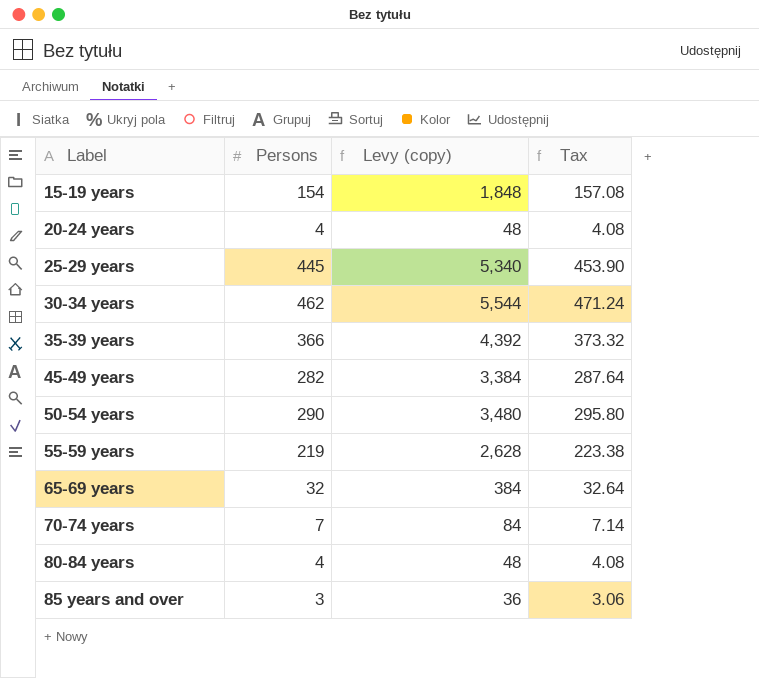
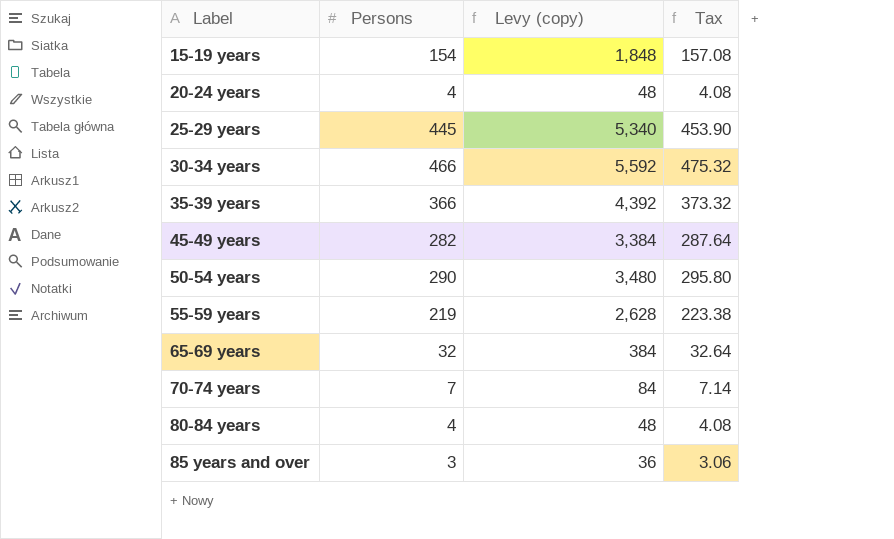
30-34 years | Persons: 462 -> 466
30-34 years | Levy (copy): 5,544 -> 5,592
30-34 years | Tax: 471.24 -> 475.32

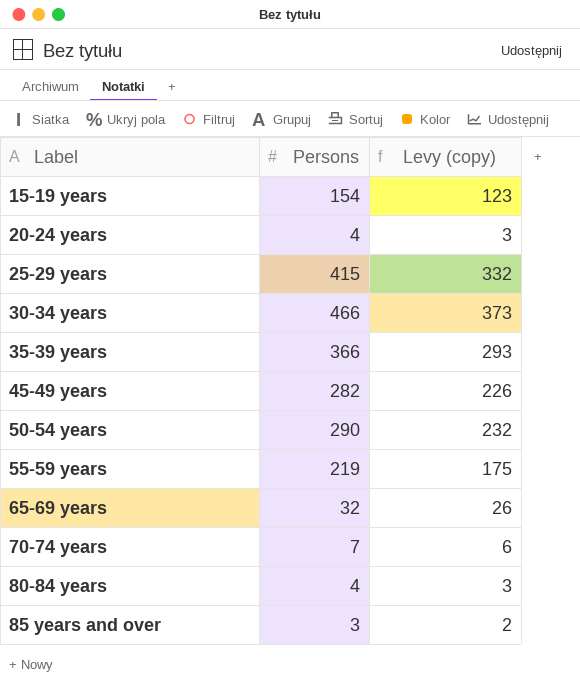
column Tax | formula: [Persons] * 1.02 -> none
column Levy (copy) | formula: [Persons] * 12 -> [Persons] * 0.8
25-29 years | Persons: 445 -> 415

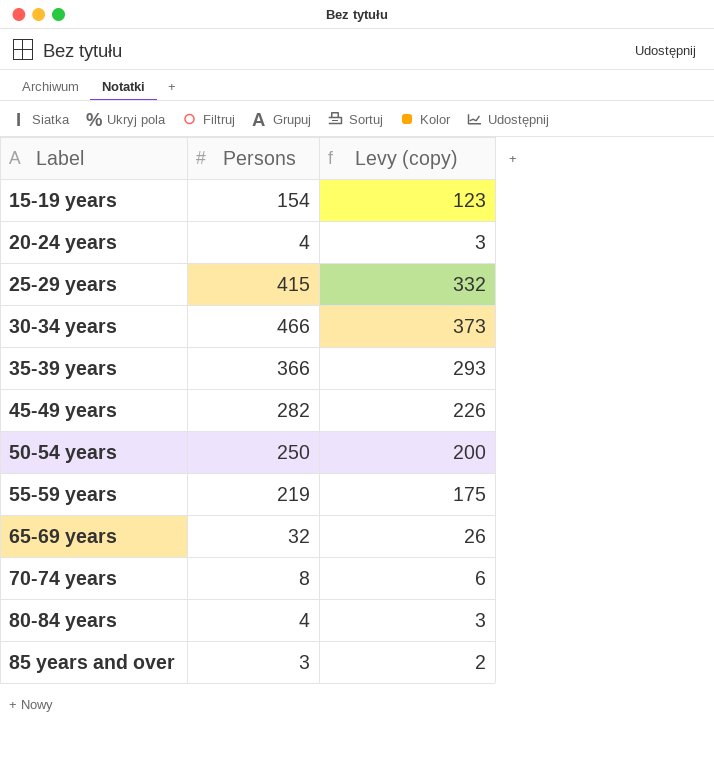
50-54 years | Persons: 290 -> 250
50-54 years | Levy (copy): 232 -> 200
70-74 years | Persons: 7 -> 8

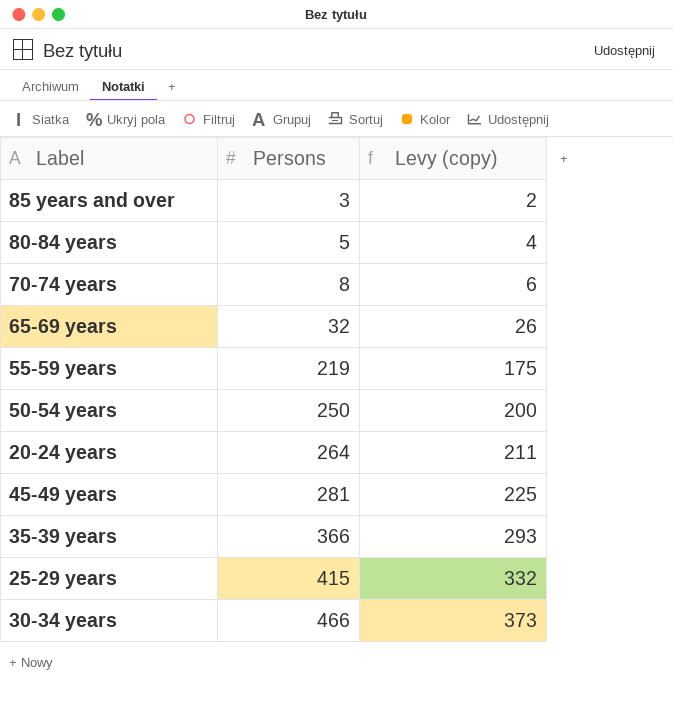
row order: Label ascending -> Persons ascending
row 15-19 years: 154 | 123 -> none
80-84 years | Persons: 4 -> 5
80-84 years | Levy (copy): 3 -> 4
20-24 years | Persons: 4 -> 264
20-24 years | Levy (copy): 3 -> 211
45-49 years | Persons: 282 -> 281
45-49 years | Levy (copy): 226 -> 225

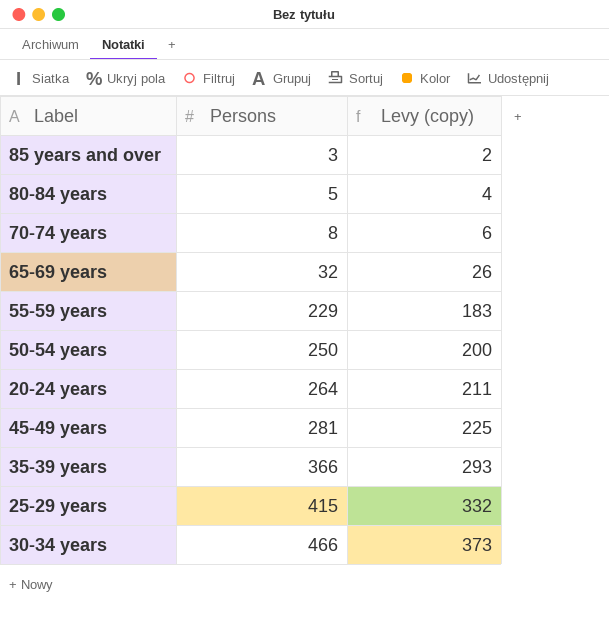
55-59 years | Persons: 219 -> 229
55-59 years | Levy (copy): 175 -> 183

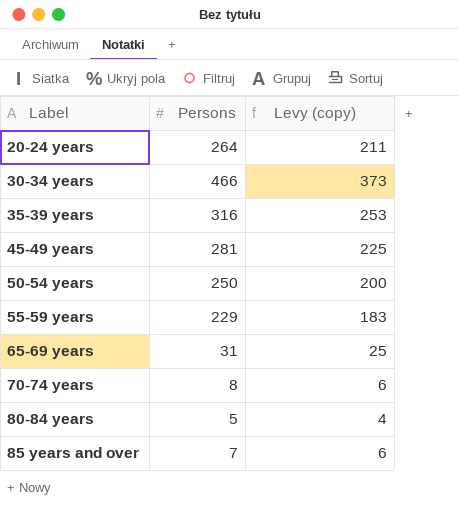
row order: Persons ascending -> Label ascending
row 25-29 years: 415 | 332 -> none
35-39 years | Persons: 366 -> 316
35-39 years | Levy (copy): 293 -> 253
65-69 years | Persons: 32 -> 31
65-69 years | Levy (copy): 26 -> 25
85 years and over | Persons: 3 -> 7
85 years and over | Levy (copy): 2 -> 6

